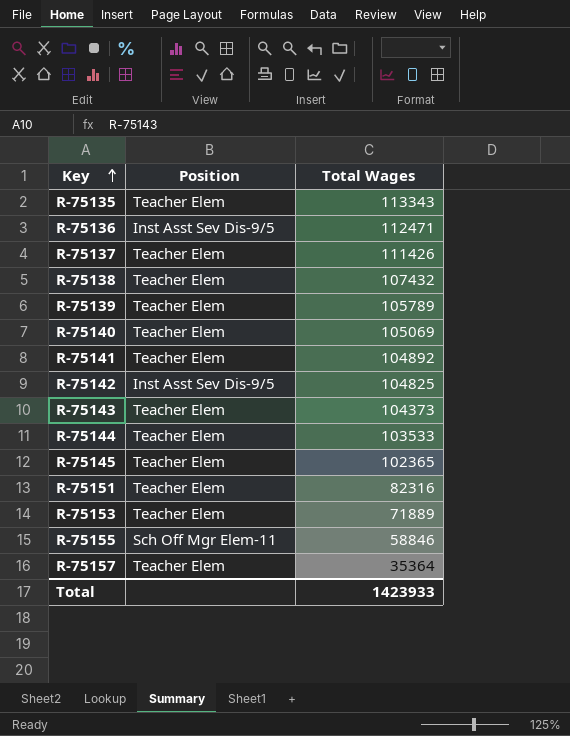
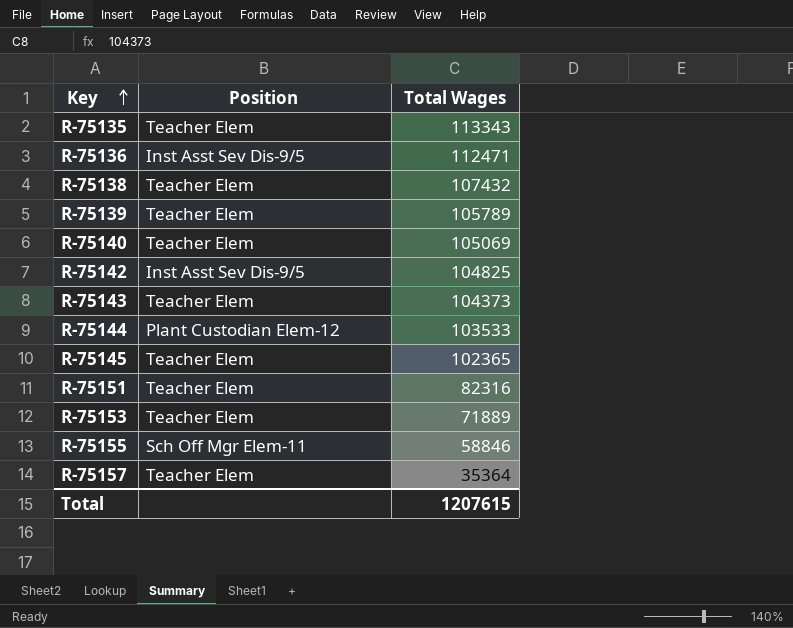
row R-75137: Teacher Elem | 111426 -> none
row R-75141: Teacher Elem | 104892 -> none
R-75144 | Position: Teacher Elem -> Plant Custodian Elem-12
Total | Total Wages: 1423933 -> 1207615

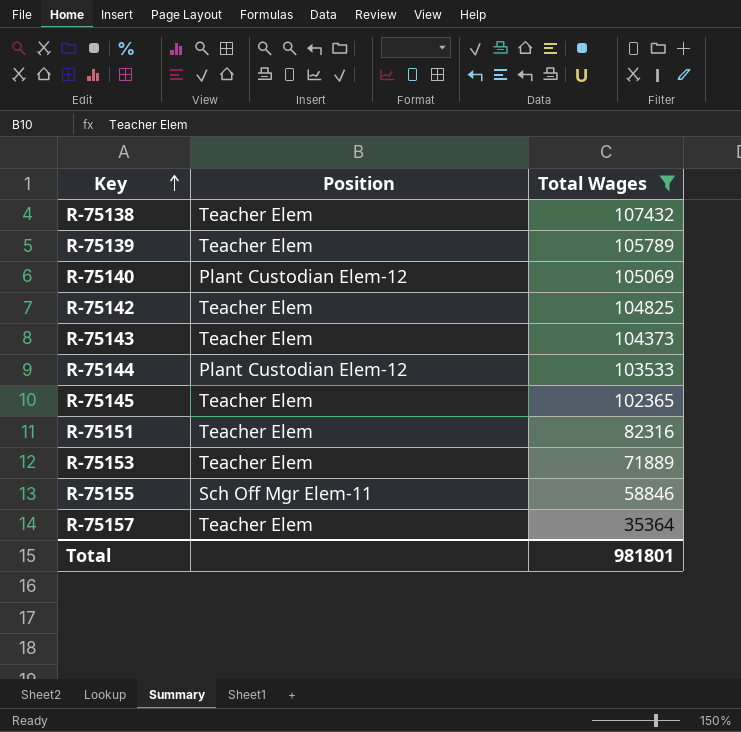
filter: none -> Total Wages <= 107432
R-75140 | Position: Teacher Elem -> Plant Custodian Elem-12
R-75142 | Position: Inst Asst Sev Dis-9/5 -> Teacher Elem
Total | Total Wages: 1207615 -> 981801

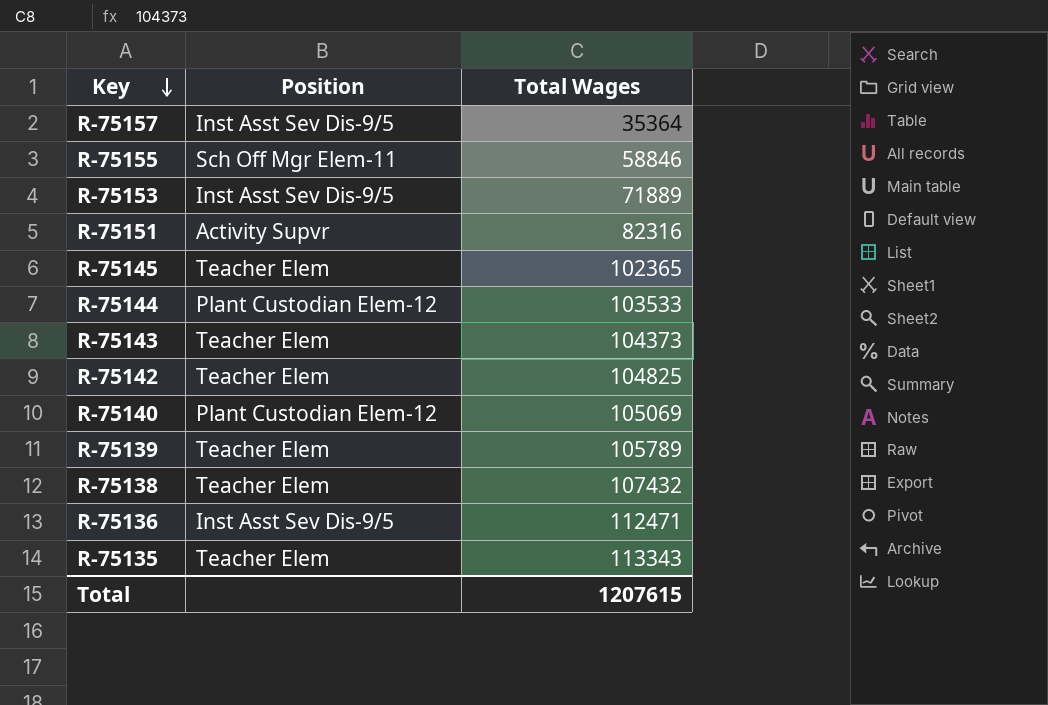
filter: Total Wages <= 107432 -> none
row order: Key ascending -> Key descending
R-75157 | Position: Teacher Elem -> Inst Asst Sev Dis-9/5
R-75153 | Position: Teacher Elem -> Inst Asst Sev Dis-9/5
R-75151 | Position: Teacher Elem -> Activity Supvr
Total | Total Wages: 981801 -> 1207615

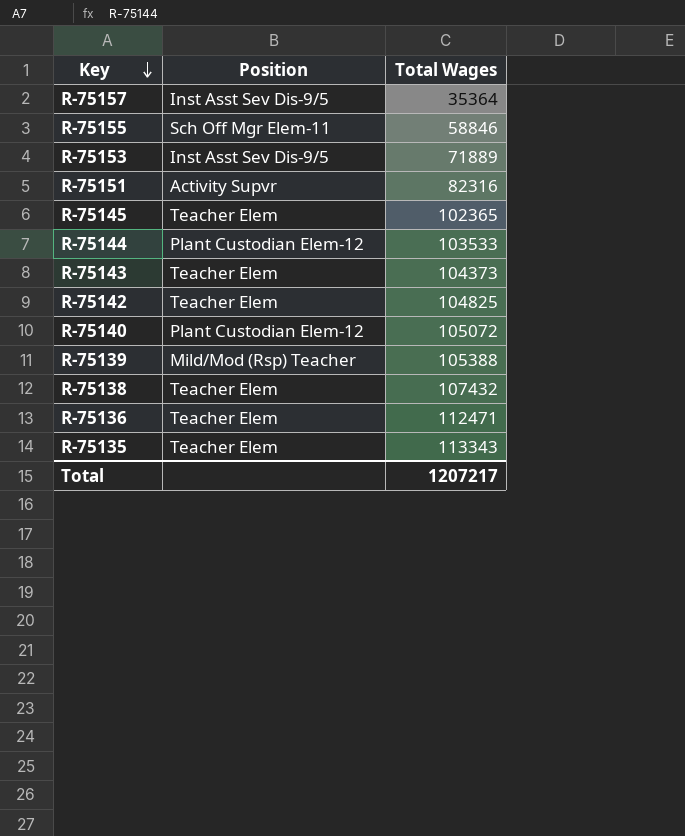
R-75140 | Total Wages: 105069 -> 105072
R-75139 | Position: Teacher Elem -> Mild/Mod (Rsp) Teacher
R-75139 | Total Wages: 105789 -> 105388
R-75136 | Position: Inst Asst Sev Dis-9/5 -> Teacher Elem
Total | Total Wages: 1207615 -> 1207217

